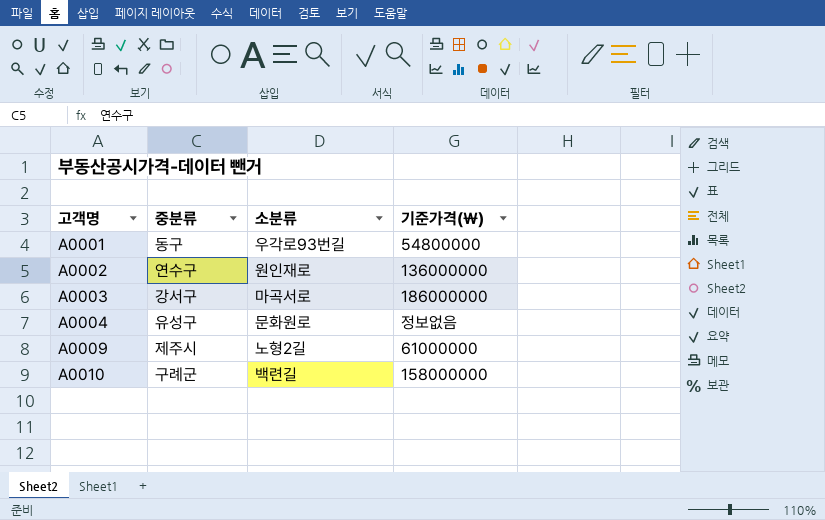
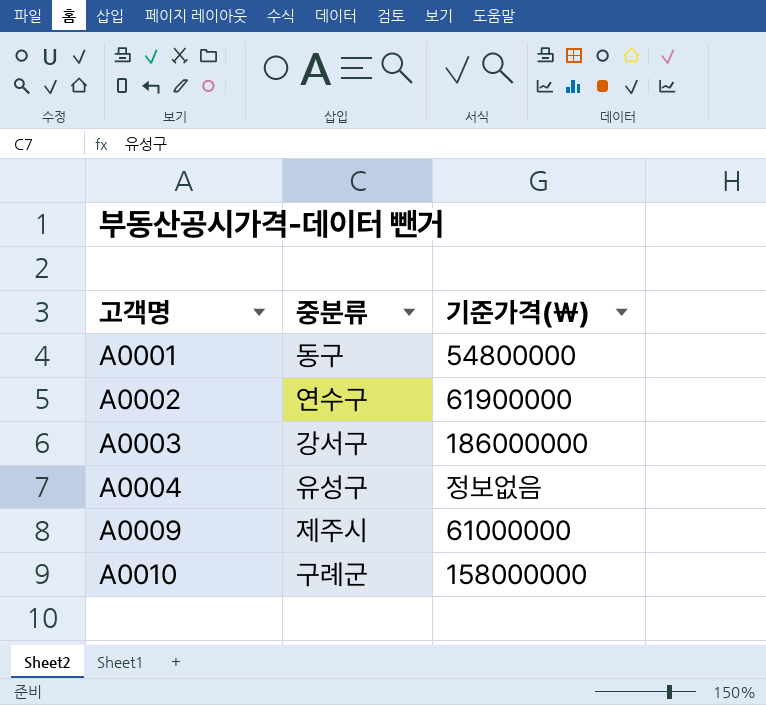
column 소분류 | position: 3 -> none
A0002 | 기준가격(￦): 136000000 -> 61900000

